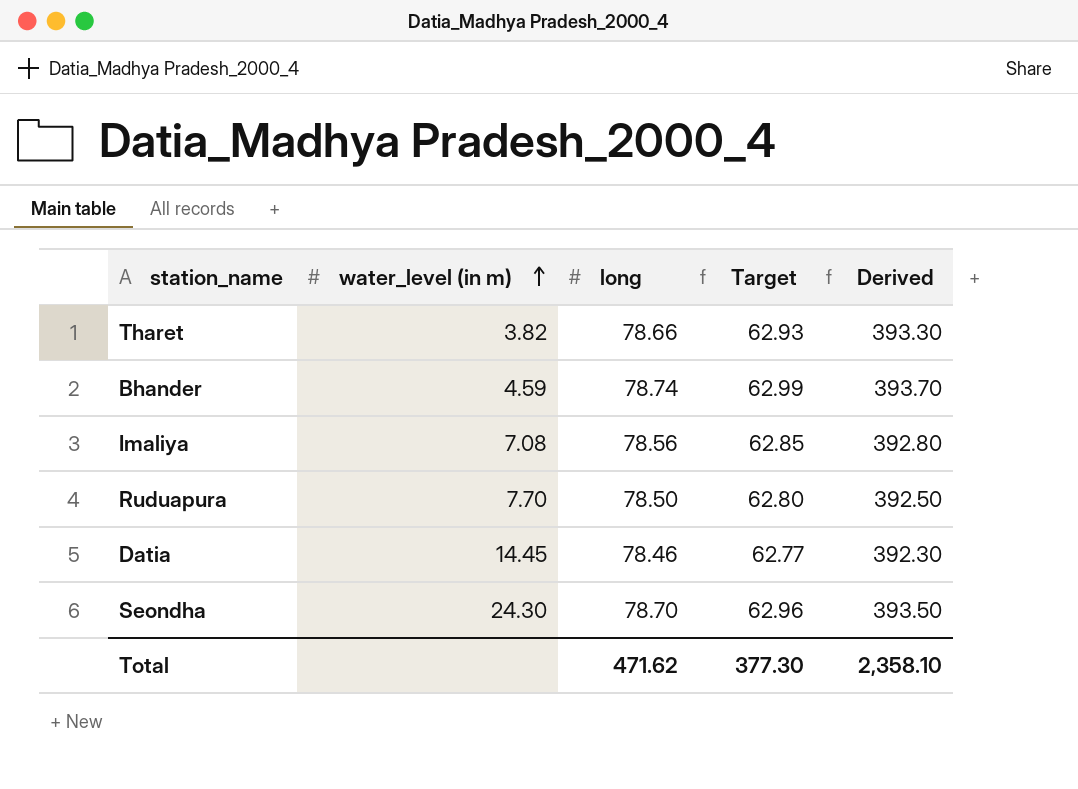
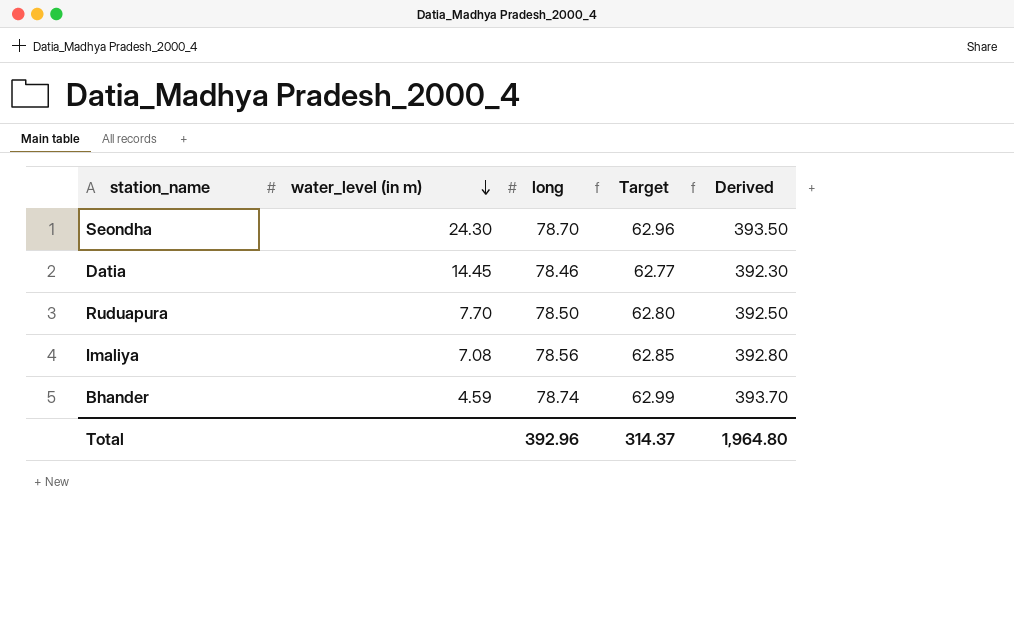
row order: water_level (in m) ascending -> water_level (in m) descending
row Tharet: 3.82 | 78.66 | 62.93 | 393.30 -> none
Total | long: 471.62 -> 392.96
Total | Target: 377.30 -> 314.37
Total | Derived: 2,358.10 -> 1,964.80

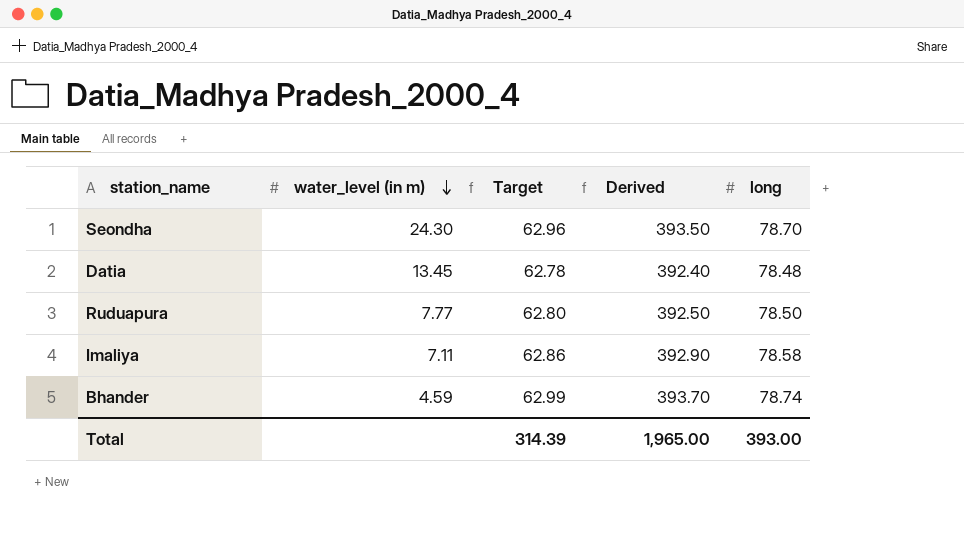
column long | position: 3 -> 5
Datia | water_level (in m): 14.45 -> 13.45
Datia | Target: 62.77 -> 62.78
Datia | Derived: 392.30 -> 392.40
Datia | long: 78.46 -> 78.48
Ruduapura | water_level (in m): 7.70 -> 7.77
Imaliya | water_level (in m): 7.08 -> 7.11
Imaliya | Target: 62.85 -> 62.86
Imaliya | Derived: 392.80 -> 392.90
Imaliya | long: 78.56 -> 78.58
Total | Target: 314.37 -> 314.39
Total | Derived: 1,964.80 -> 1,965.00
Total | long: 392.96 -> 393.00

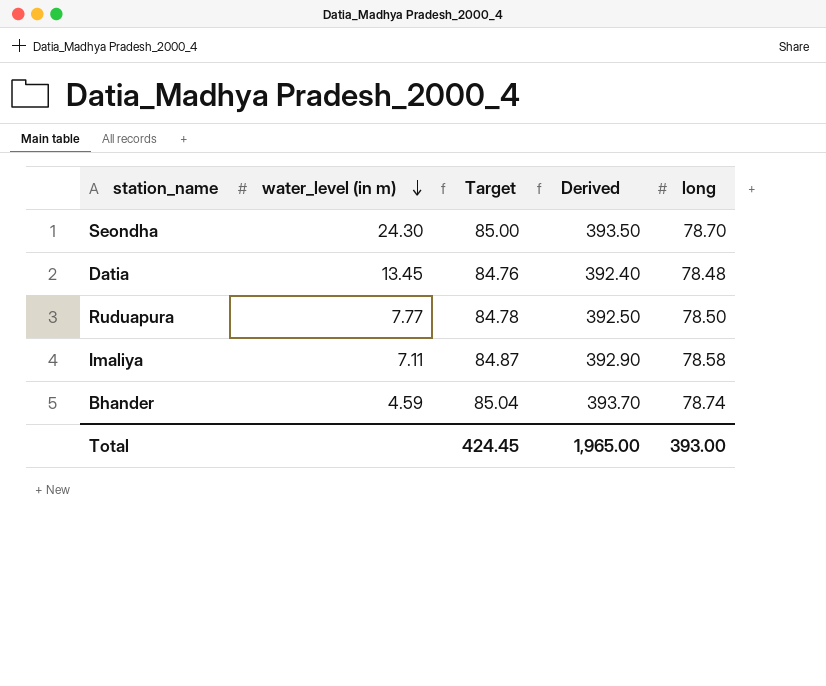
column Target | formula: [long] * 0.8 -> [long] * 1.08
Total | Target: 314.39 -> 424.45

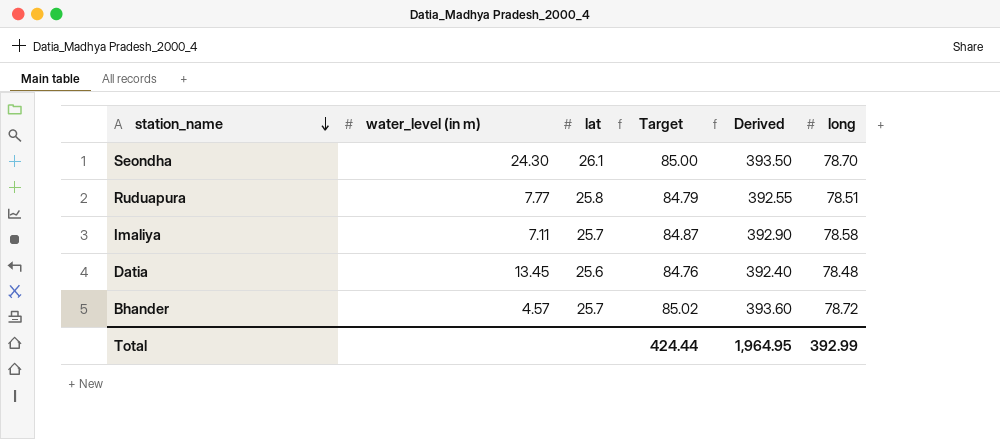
row order: water_level (in m) descending -> station_name descending
column lat | position: none -> 3
Ruduapura | Target: 84.78 -> 84.79
Ruduapura | Derived: 392.50 -> 392.55
Ruduapura | long: 78.50 -> 78.51
Bhander | water_level (in m): 4.59 -> 4.57
Bhander | Target: 85.04 -> 85.02
Bhander | Derived: 393.70 -> 393.60
Bhander | long: 78.74 -> 78.72
Total | Target: 424.45 -> 424.44
Total | Derived: 1,965.00 -> 1,964.95
Total | long: 393.00 -> 392.99

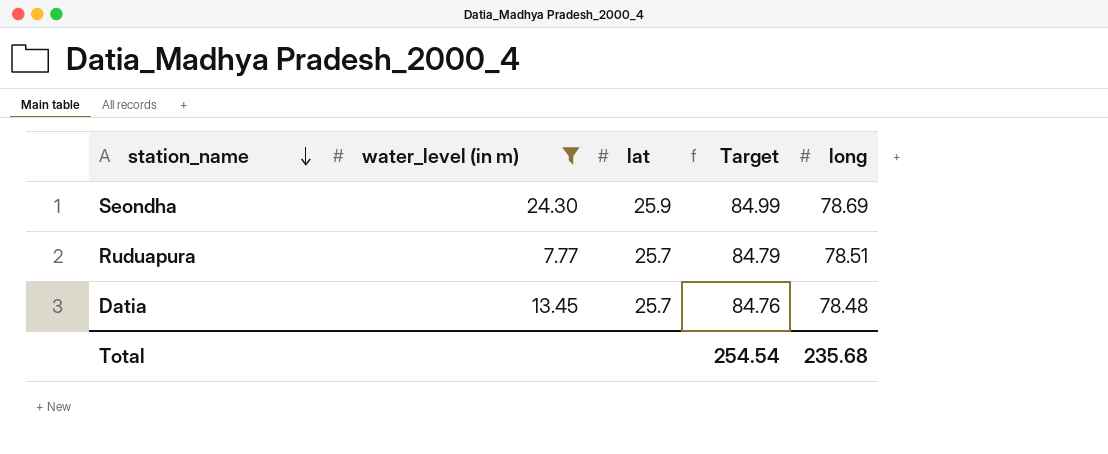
filter: none -> water_level (in m) >= 7.77
column Derived | formula: [long] * 5 -> none
Seondha | lat: 26.1 -> 25.9
Seondha | Target: 85.00 -> 84.99
Seondha | long: 78.70 -> 78.69
Ruduapura | lat: 25.8 -> 25.7
Datia | lat: 25.6 -> 25.7
Total | Target: 424.44 -> 254.54
Total | long: 392.99 -> 235.68

